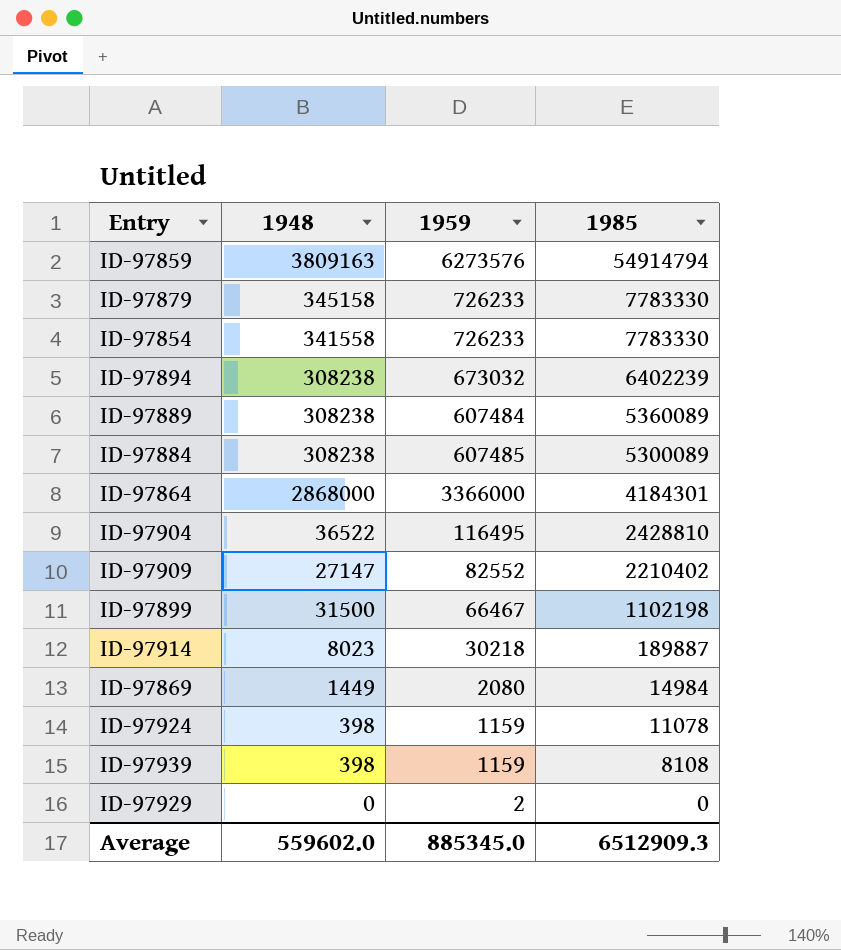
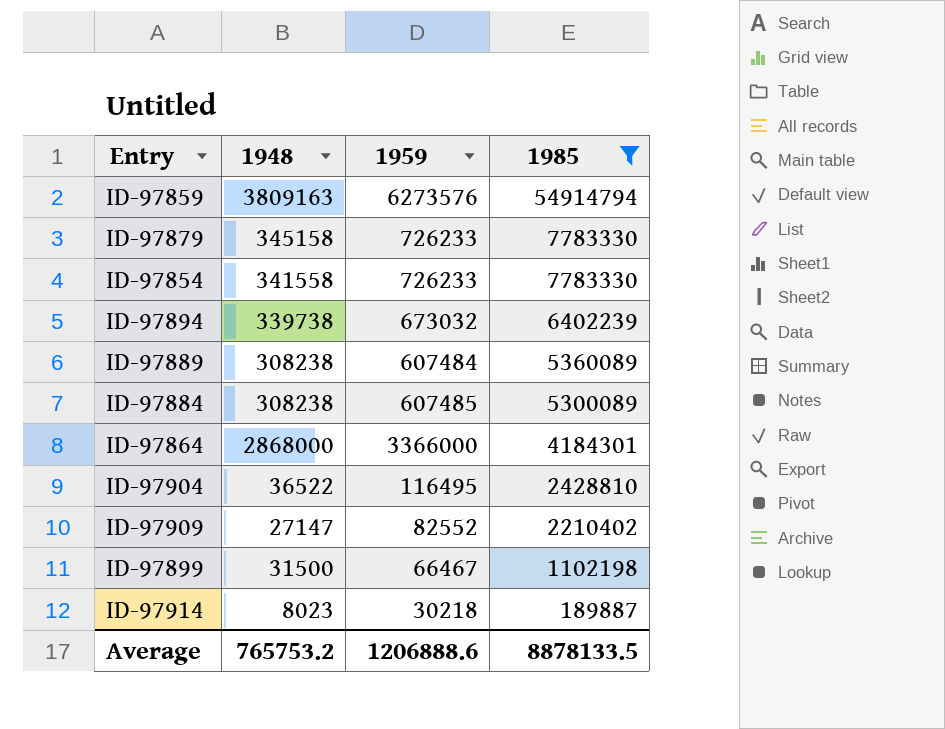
filter: none -> 1985 >= 189887
ID-97894 | 1948: 308238 -> 339738
Average | 1948: 559602.0 -> 765753.2
Average | 1959: 885345.0 -> 1206888.6
Average | 1985: 6512909.3 -> 8878133.5

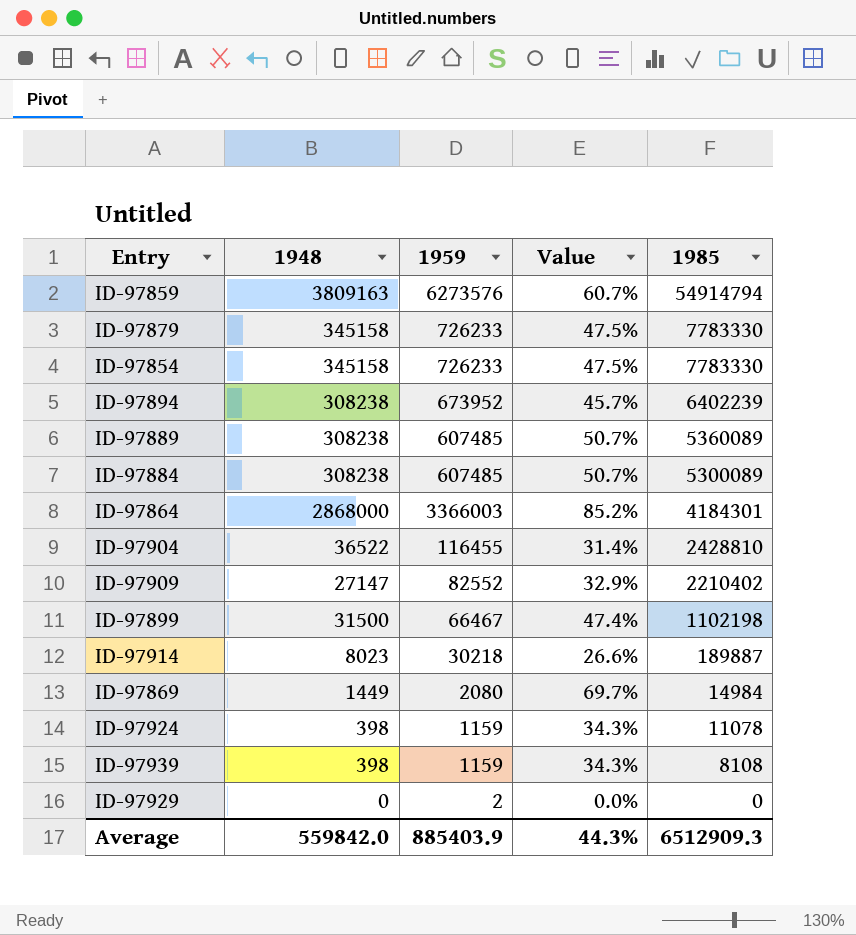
filter: 1985 >= 189887 -> none
column Value | formula: none -> [1948] / [1959]
ID-97854 | 1948: 341558 -> 345158
ID-97894 | 1948: 339738 -> 308238
ID-97894 | 1959: 673032 -> 673952
ID-97889 | 1959: 607484 -> 607485
ID-97864 | 1959: 3366000 -> 3366003
ID-97904 | 1959: 116495 -> 116455
Average | 1948: 765753.2 -> 559842.0
Average | 1959: 1206888.6 -> 885403.9
Average | 1985: 8878133.5 -> 6512909.3

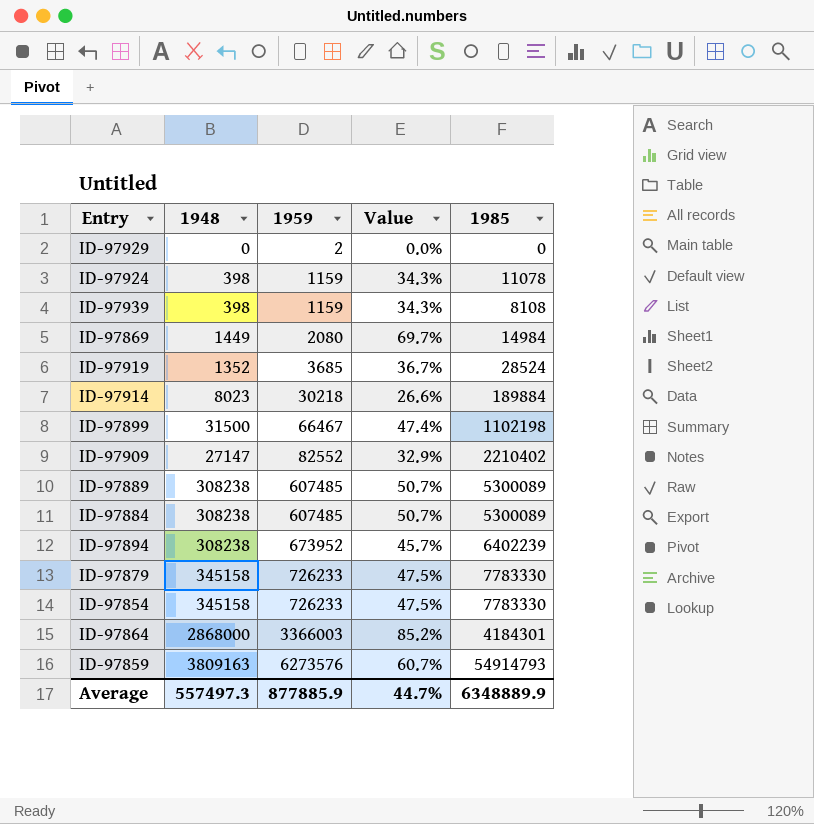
row order: 1985 descending -> 1959 ascending
row ID-97904: 36522 | 116455 | 31.4% | 2428810 -> none
row ID-97919: none -> 1352 | 3685 | 36.7% | 28524
ID-97914 | 1985: 189887 -> 189884
ID-97889 | 1985: 5360089 -> 5300089
ID-97859 | 1985: 54914794 -> 54914793
Average | 1948: 559842.0 -> 557497.3
Average | 1959: 885403.9 -> 877885.9
Average | Value: 44.3% -> 44.7%
Average | 1985: 6512909.3 -> 6348889.9

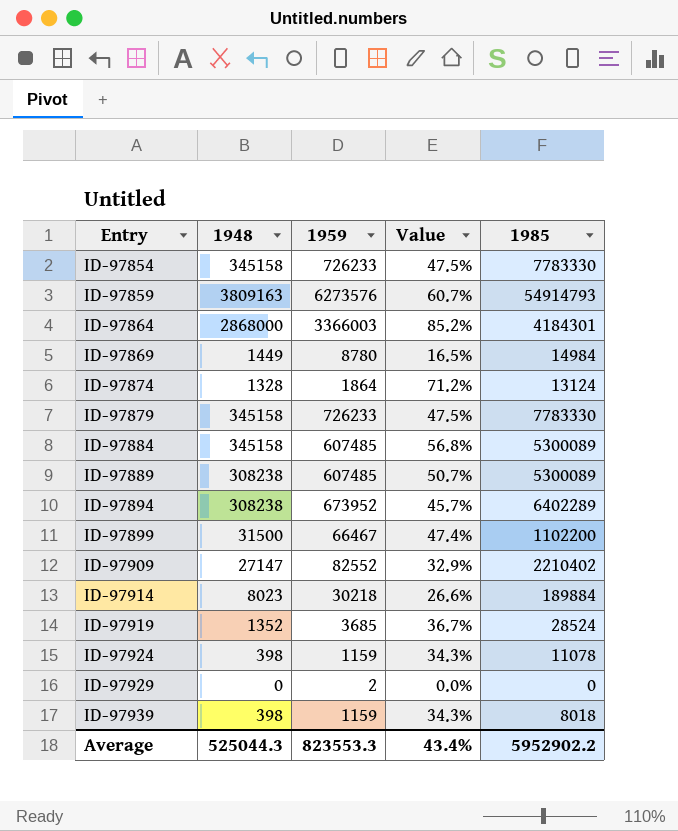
row order: 1959 ascending -> Entry ascending
ID-97869 | 1959: 2080 -> 8780
ID-97869 | Value: 69.7% -> 16.5%
row ID-97874: none -> 1328 | 1864 | 71.2% | 13124
ID-97884 | 1948: 308238 -> 345158
ID-97884 | Value: 50.7% -> 56.8%
ID-97894 | 1985: 6402239 -> 6402289
ID-97899 | 1985: 1102198 -> 1102200
ID-97939 | 1985: 8108 -> 8018
Average | 1948: 557497.3 -> 525044.3
Average | 1959: 877885.9 -> 823553.3
Average | Value: 44.7% -> 43.4%
Average | 1985: 6348889.9 -> 5952902.2

